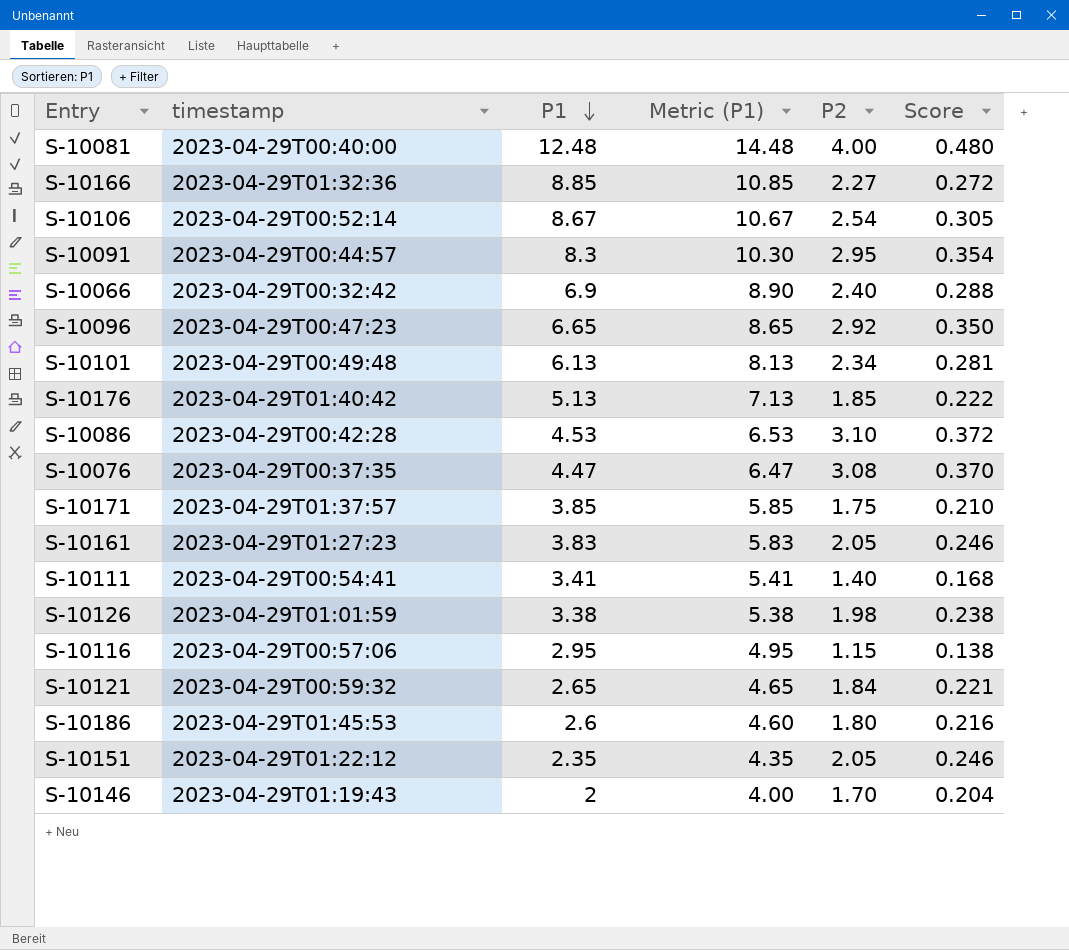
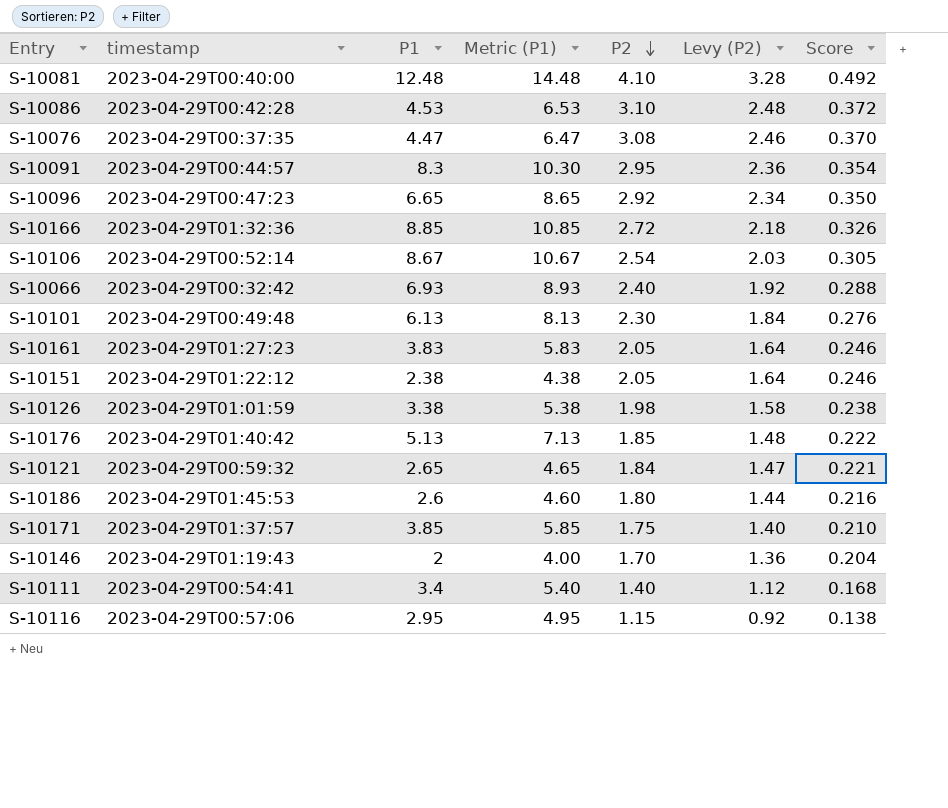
row order: P1 descending -> P2 descending
column Levy (P2) | formula: none -> [P2] * 0.8
S-10081 | P2: 4.00 -> 4.10
S-10081 | Score: 0.480 -> 0.492
S-10166 | P2: 2.27 -> 2.72
S-10166 | Score: 0.272 -> 0.326
S-10066 | P1: 6.9 -> 6.93
S-10066 | Metric (P1): 8.90 -> 8.93
S-10101 | P2: 2.34 -> 2.30
S-10101 | Score: 0.281 -> 0.276
S-10151 | P1: 2.35 -> 2.38
S-10151 | Metric (P1): 4.35 -> 4.38
S-10111 | P1: 3.41 -> 3.4
S-10111 | Metric (P1): 5.41 -> 5.40

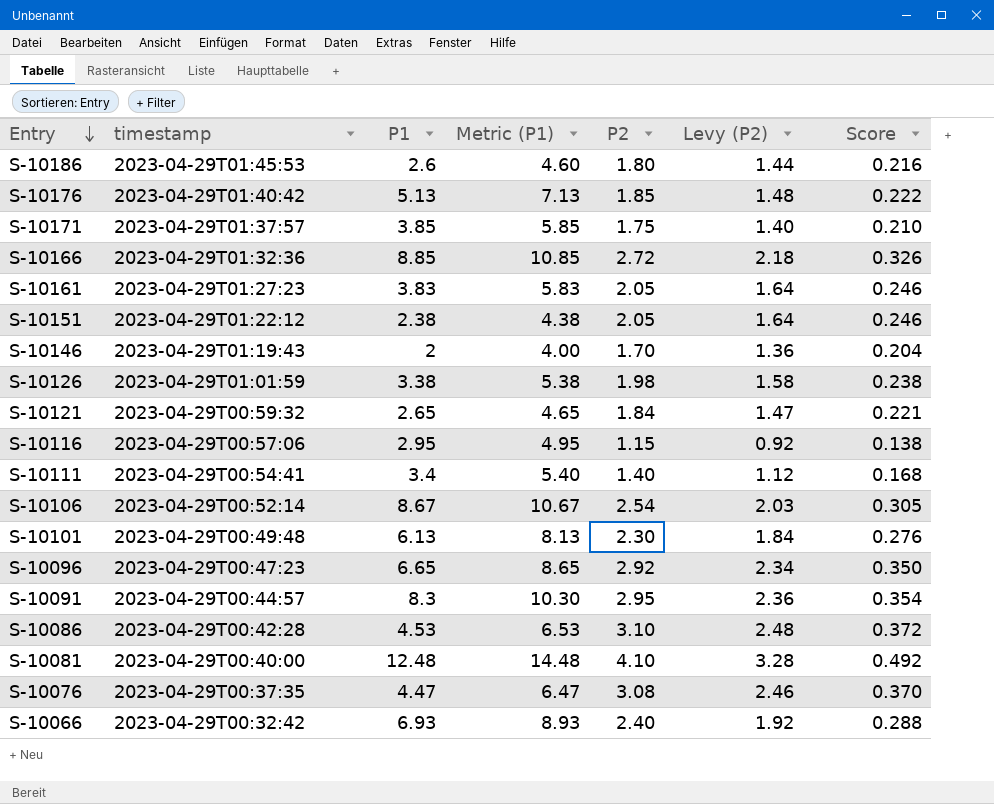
row order: P2 descending -> Entry descending

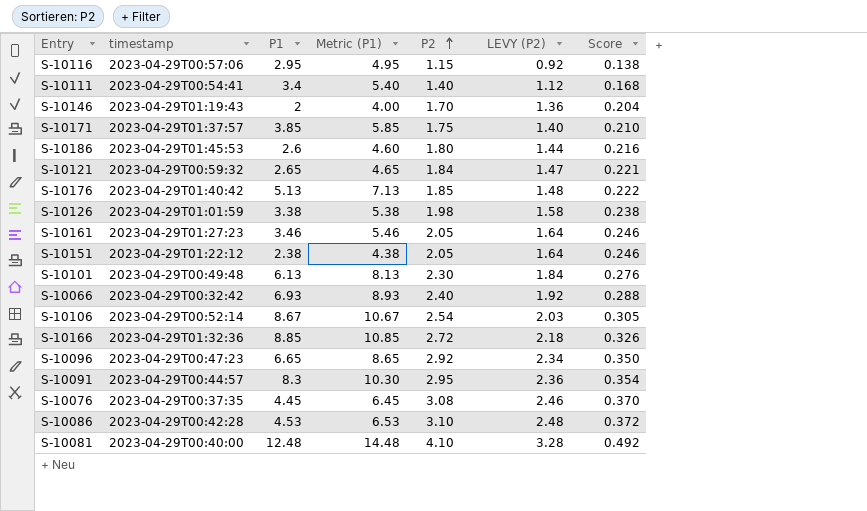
row order: Entry descending -> P2 ascending
column name: Levy (P2) -> LEVY (P2)
S-10161 | P1: 3.83 -> 3.46
S-10161 | Metric (P1): 5.83 -> 5.46
S-10076 | P1: 4.47 -> 4.45
S-10076 | Metric (P1): 6.47 -> 6.45

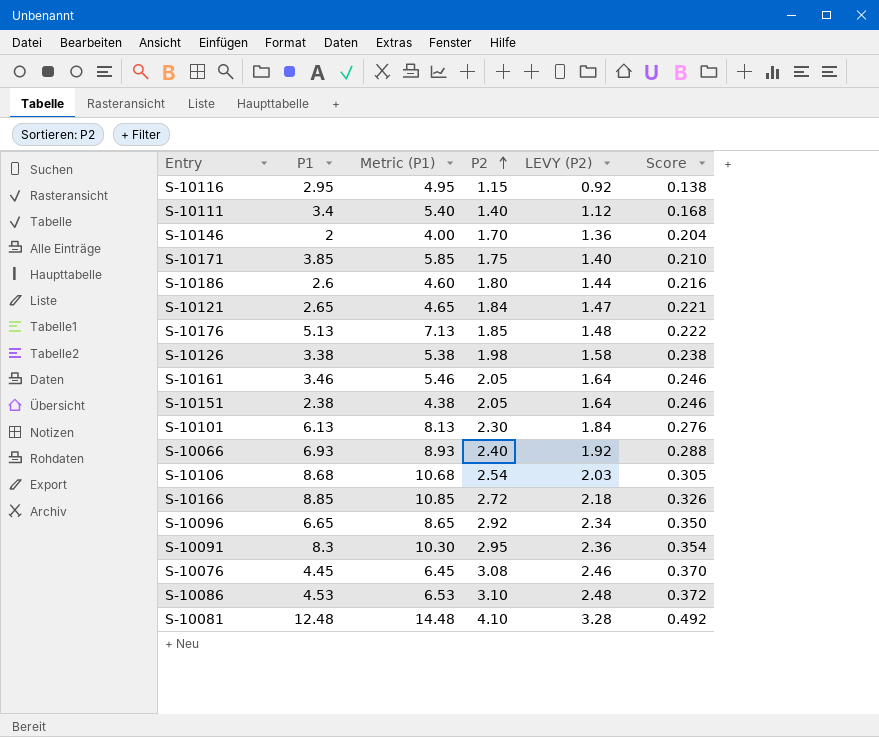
column timestamp | position: 2 -> none
S-10106 | P1: 8.67 -> 8.68
S-10106 | Metric (P1): 10.67 -> 10.68

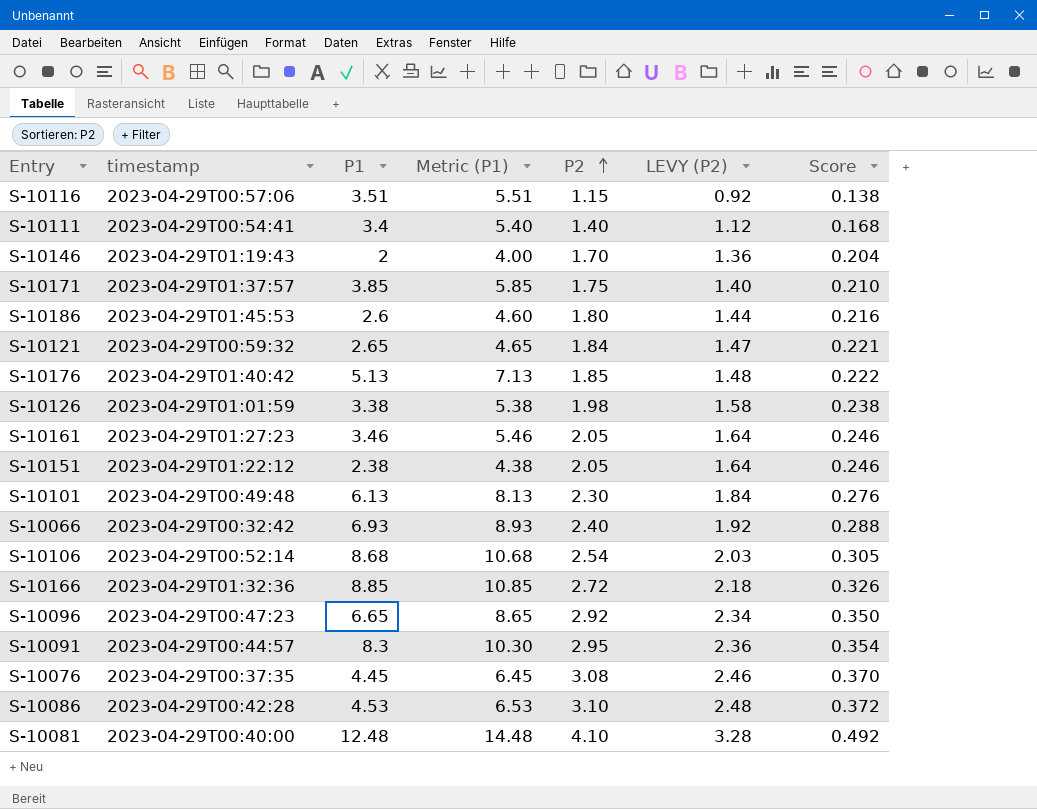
column timestamp | position: none -> 2
S-10116 | P1: 2.95 -> 3.51
S-10116 | Metric (P1): 4.95 -> 5.51

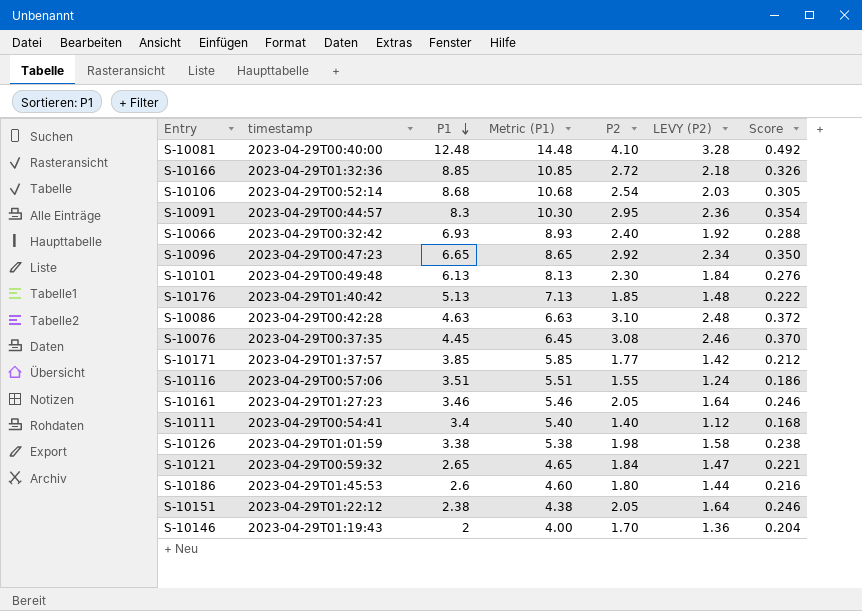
row order: P2 ascending -> P1 descending
S-10086 | P1: 4.53 -> 4.63
S-10086 | Metric (P1): 6.53 -> 6.63
S-10171 | P2: 1.75 -> 1.77
S-10171 | LEVY (P2): 1.40 -> 1.42
S-10171 | Score: 0.210 -> 0.212
S-10116 | P2: 1.15 -> 1.55
S-10116 | LEVY (P2): 0.92 -> 1.24
S-10116 | Score: 0.138 -> 0.186

